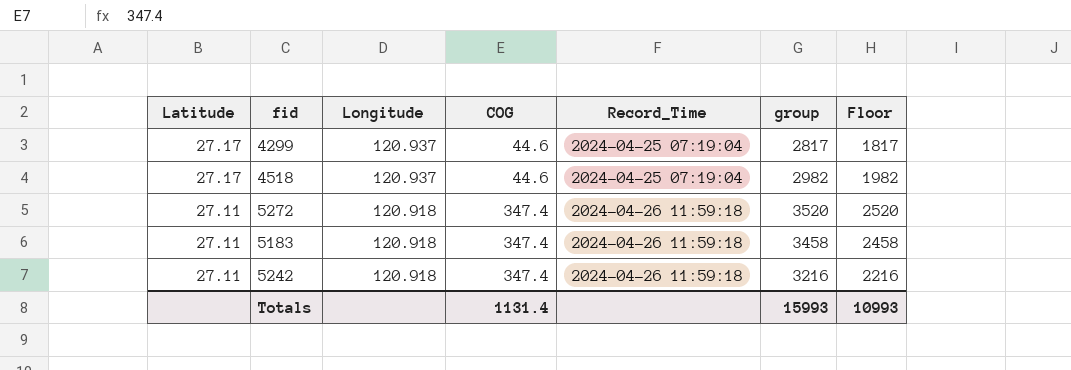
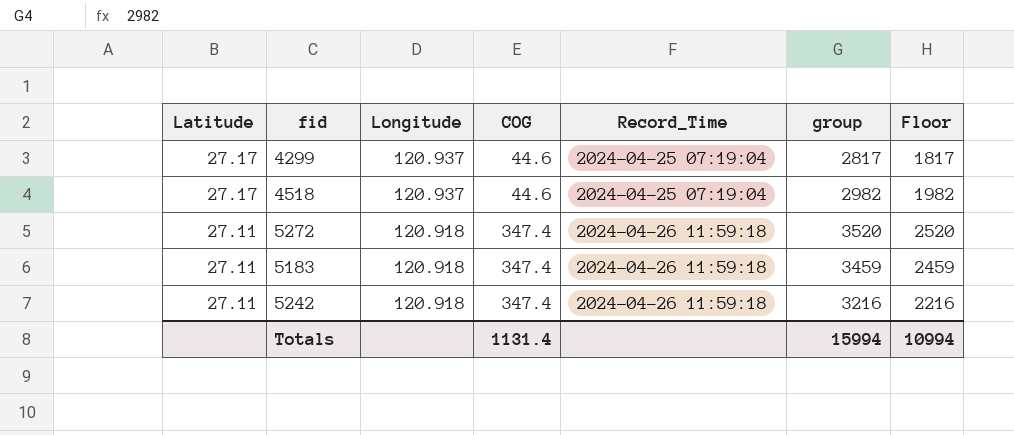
5183 | group: 3458 -> 3459
5183 | Floor: 2458 -> 2459
Totals | group: 15993 -> 15994
Totals | Floor: 10993 -> 10994

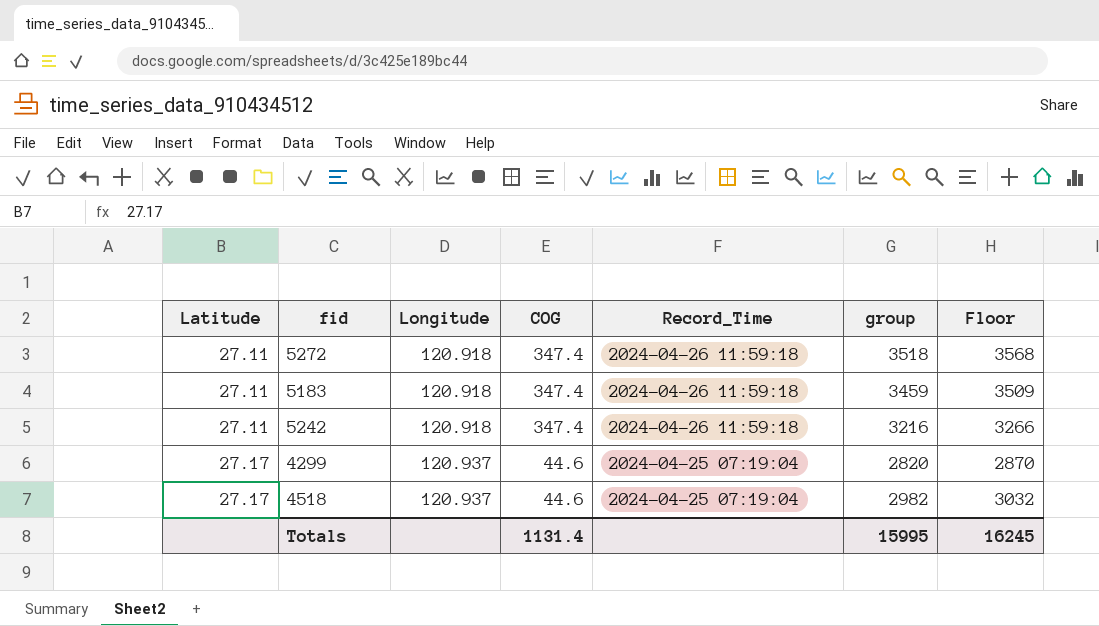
row order: Latitude descending -> Latitude ascending
column Floor | formula: [group] - 1000 -> [group] + 50
5272 | group: 3520 -> 3518
4299 | group: 2817 -> 2820
Totals | group: 15994 -> 15995
Totals | Floor: 10994 -> 16245

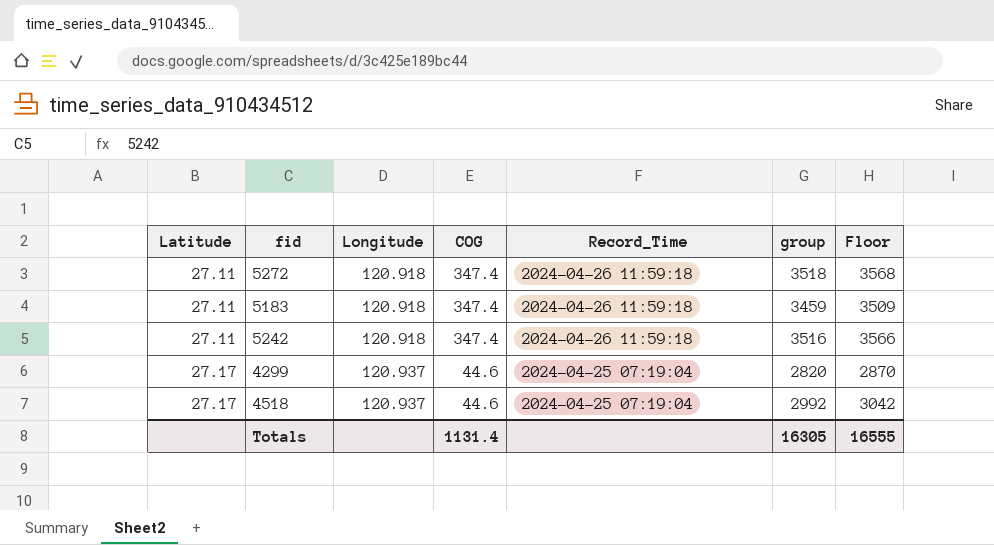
5242 | group: 3216 -> 3516
5242 | Floor: 3266 -> 3566
4518 | group: 2982 -> 2992
4518 | Floor: 3032 -> 3042
Totals | group: 15995 -> 16305
Totals | Floor: 16245 -> 16555

